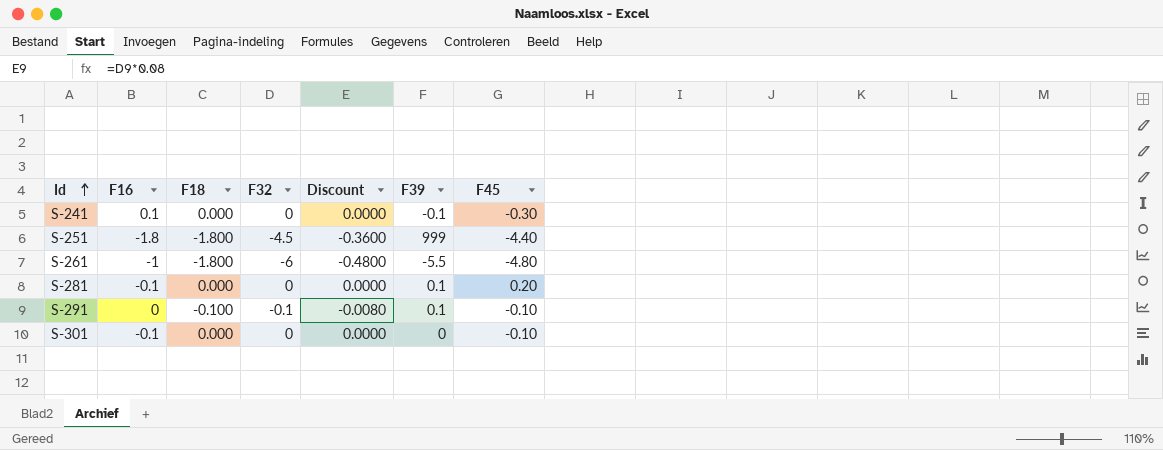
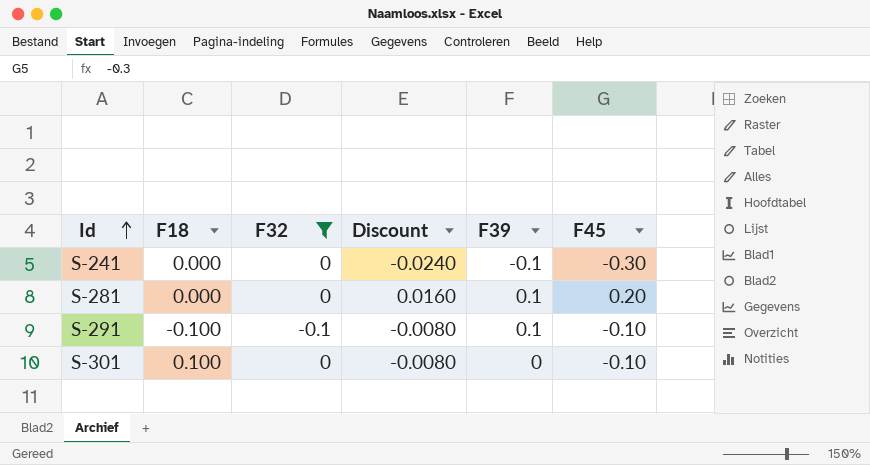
filter: none -> F32 >= -0.1
column F16 | position: 2 -> none
column Discount | formula: [F32] * 0.08 -> [F45] * 0.08
S-301 | F18: 0.000 -> 0.100

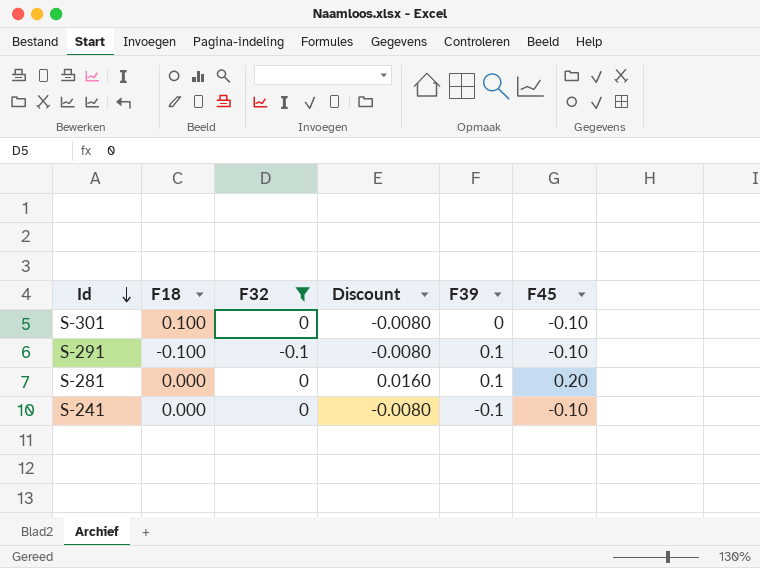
row order: Id ascending -> Id descending
S-241 | Discount: -0.0240 -> -0.0080
S-241 | F45: -0.30 -> -0.10

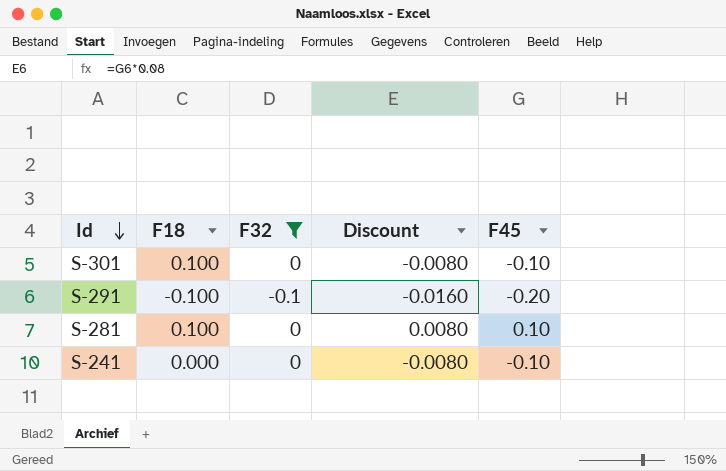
column F39 | position: 5 -> none
S-291 | Discount: -0.0080 -> -0.0160
S-291 | F45: -0.10 -> -0.20
S-281 | F18: 0.000 -> 0.100
S-281 | Discount: 0.0160 -> 0.0080
S-281 | F45: 0.20 -> 0.10

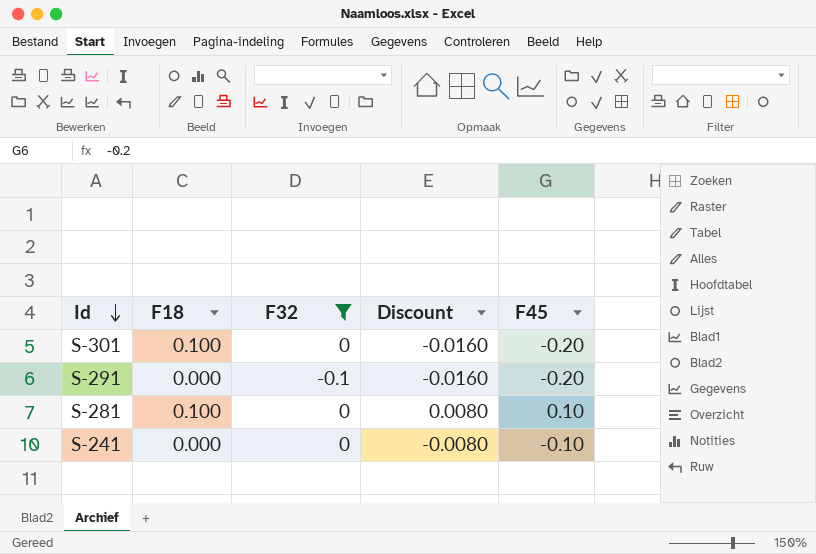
S-301 | Discount: -0.0080 -> -0.0160
S-301 | F45: -0.10 -> -0.20
S-291 | F18: -0.100 -> 0.000

